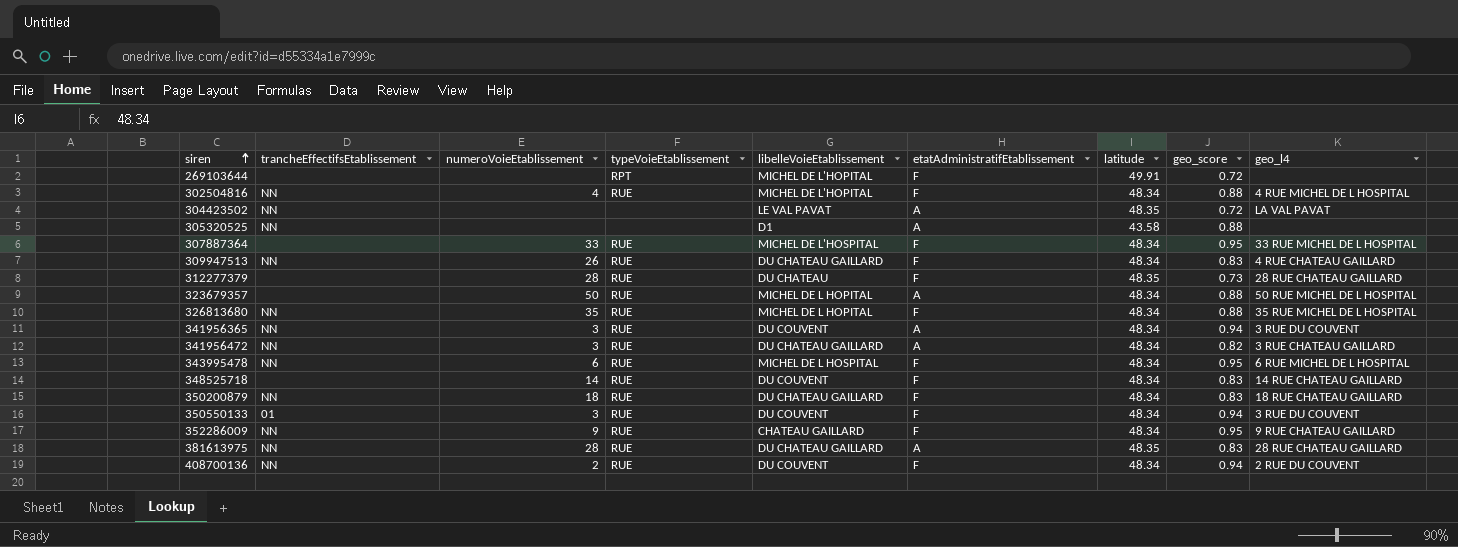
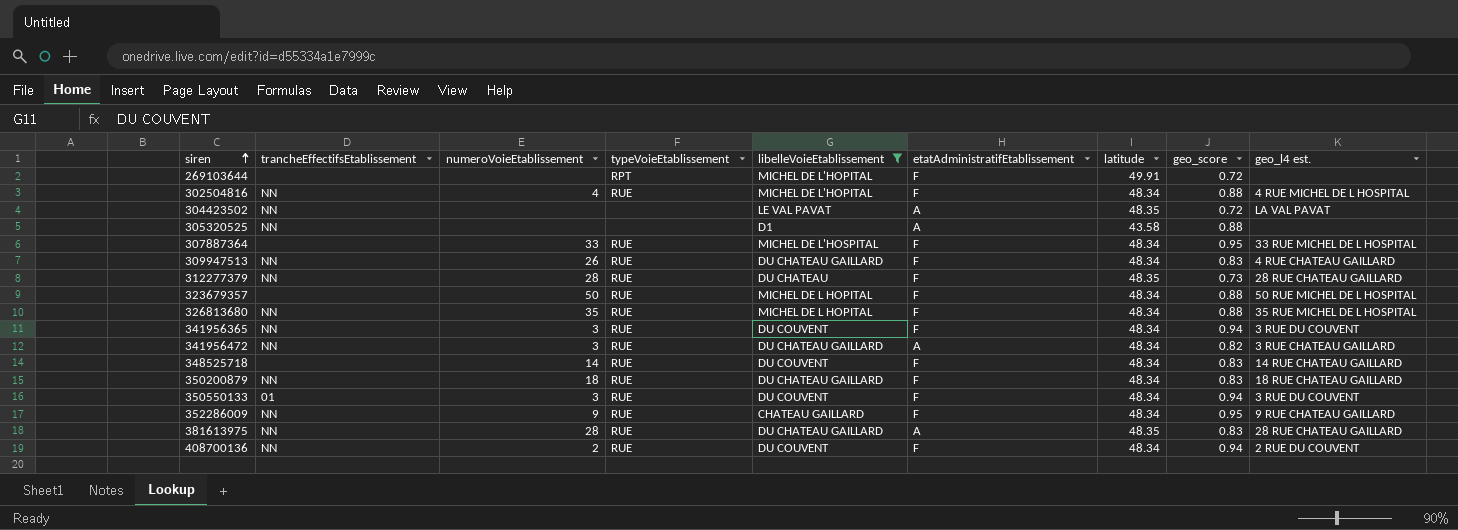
filter: none -> libelleVoieEtablissement != MICHEL DE L HOSPITAL
column name: geo_l4 -> geo_l4 est.
312277379 | trancheEffectifsEtablissement: none -> NN
323679357 | etatAdministratifEtablissement: A -> F
341956365 | etatAdministratifEtablissement: A -> F

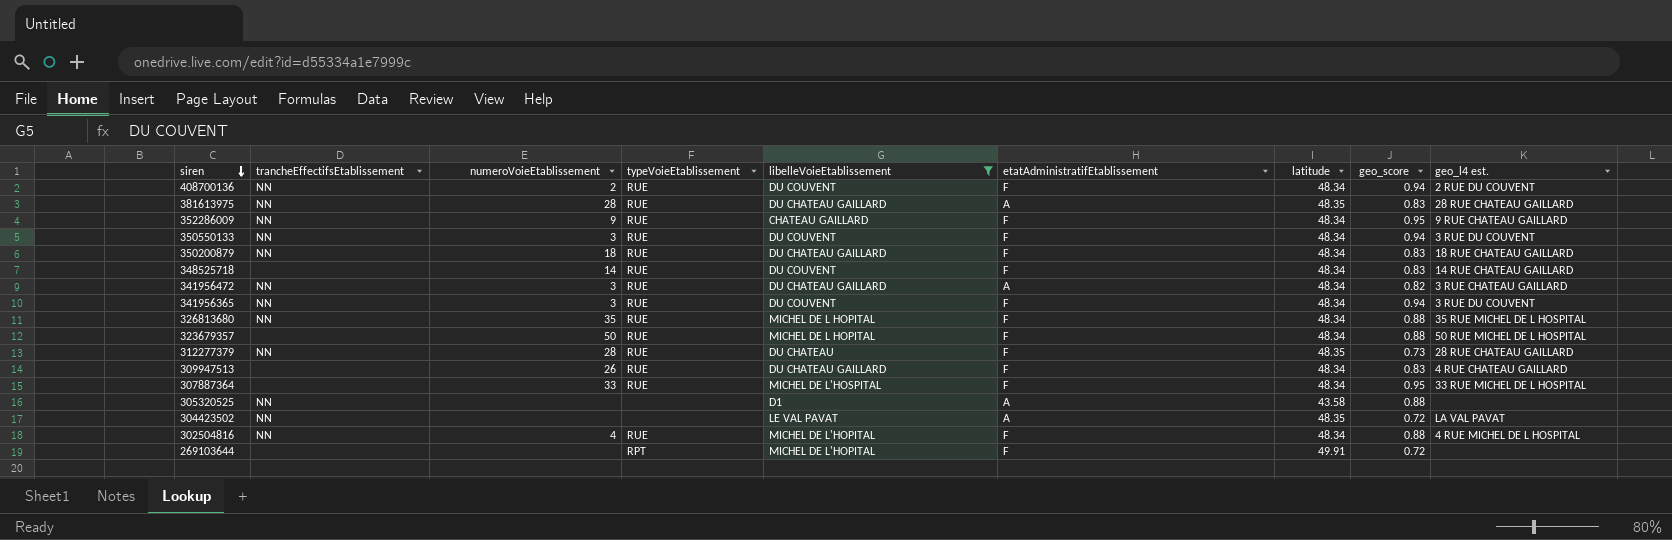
row order: siren ascending -> siren descending
350550133 | trancheEffectifsEtablissement: 01 -> NN
309947513 | trancheEffectifsEtablissement: NN -> none

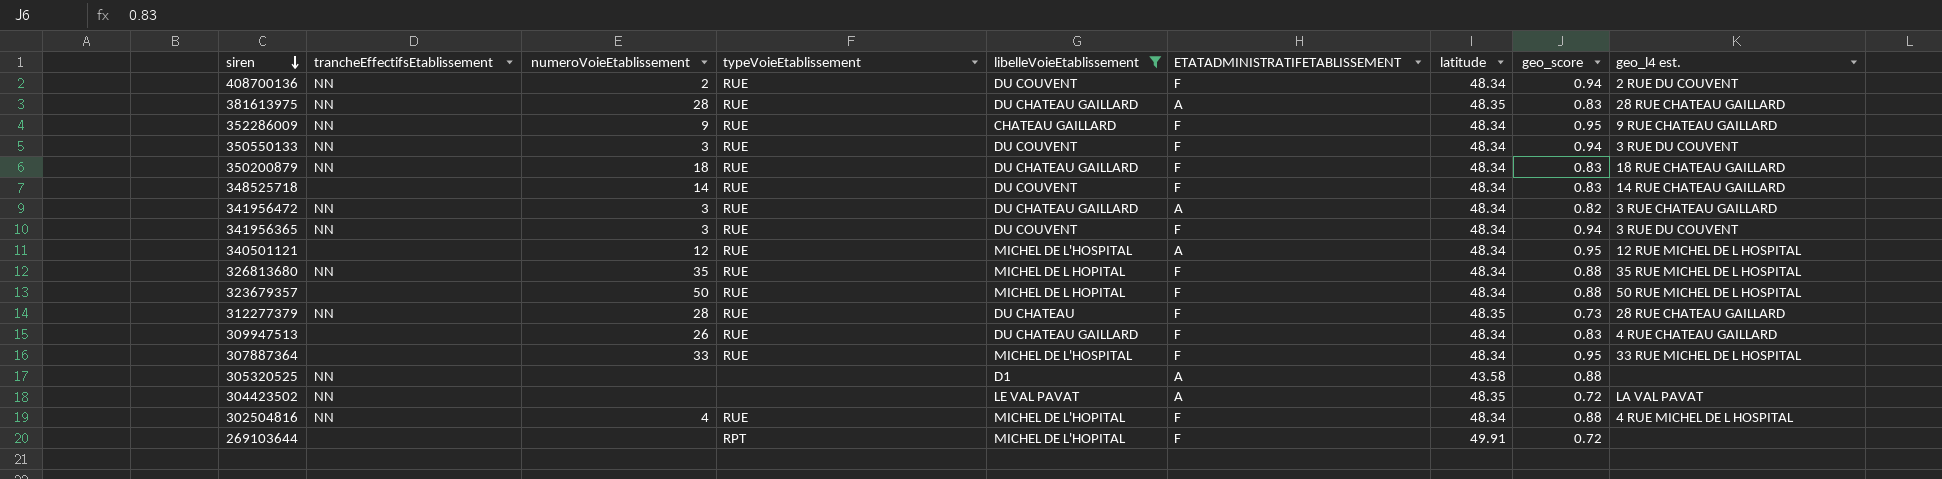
column name: etatAdministratifEtablissement -> ETATADMINISTRATIFETABLISSEMENT
row 340501121: none -> none | 12 | RUE | MICHEL DE L'HOSPITAL | A | 48.34 | 0.95 | 12 RUE MICHEL DE L HOSPITAL

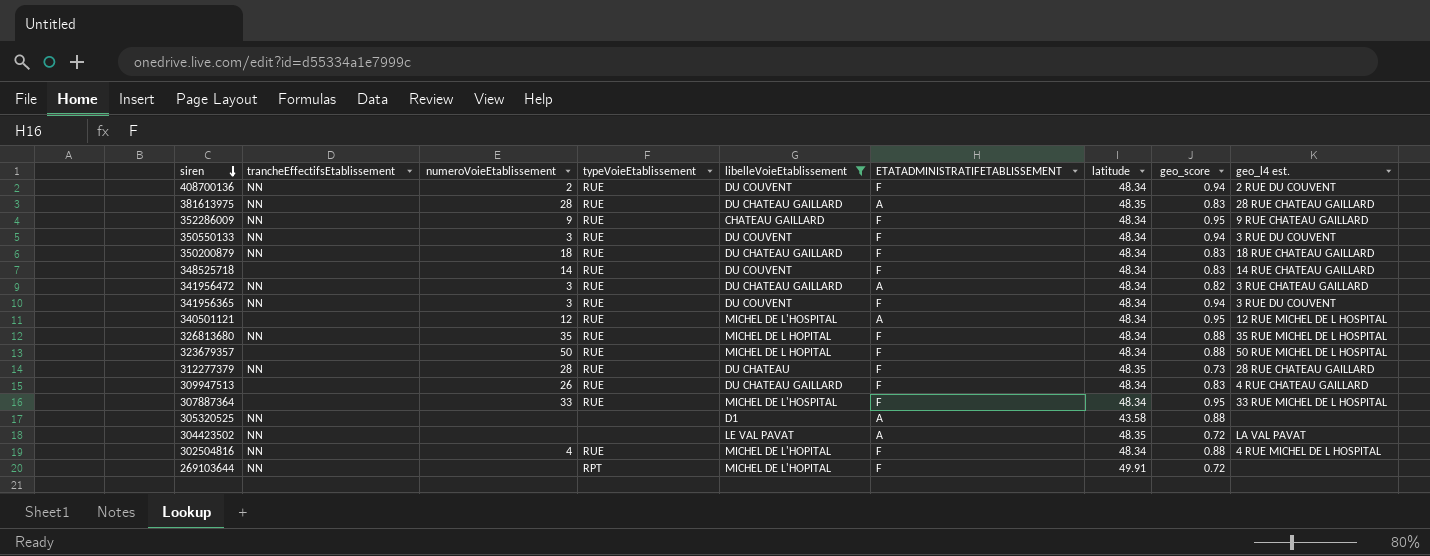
269103644 | trancheEffectifsEtablissement: none -> NN

